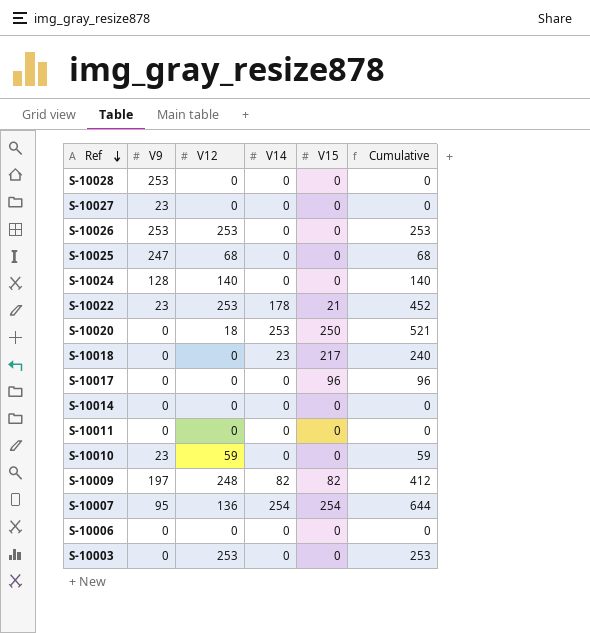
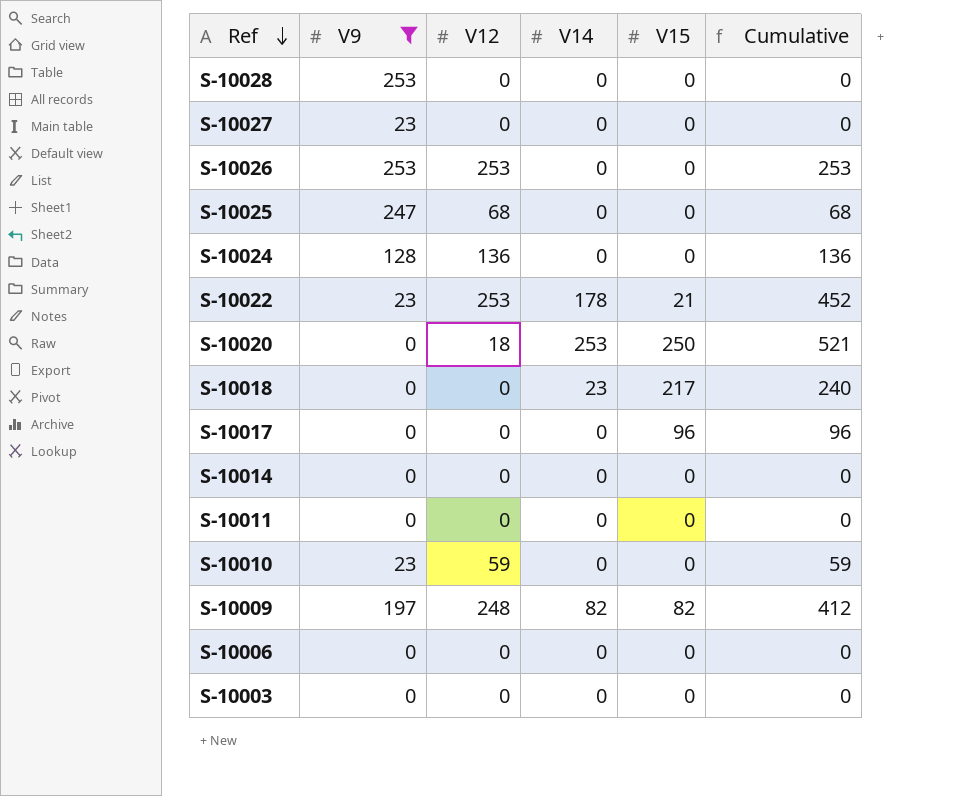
filter: none -> V9 != 95
S-10024 | V12: 140 -> 136
S-10024 | Cumulative: 140 -> 136
S-10003 | V12: 253 -> 0
S-10003 | Cumulative: 253 -> 0

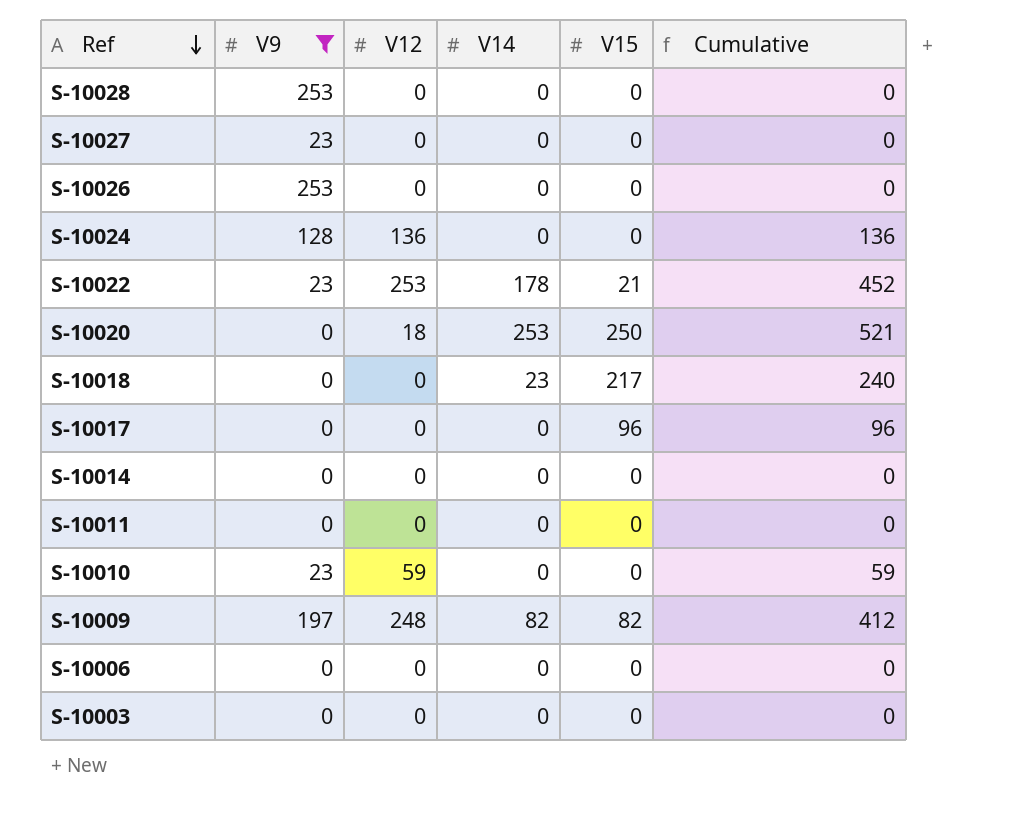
row S-10025: 247 | 68 | 0 | 0 | 68 -> none
S-10026 | V12: 253 -> 0
S-10026 | Cumulative: 253 -> 0

